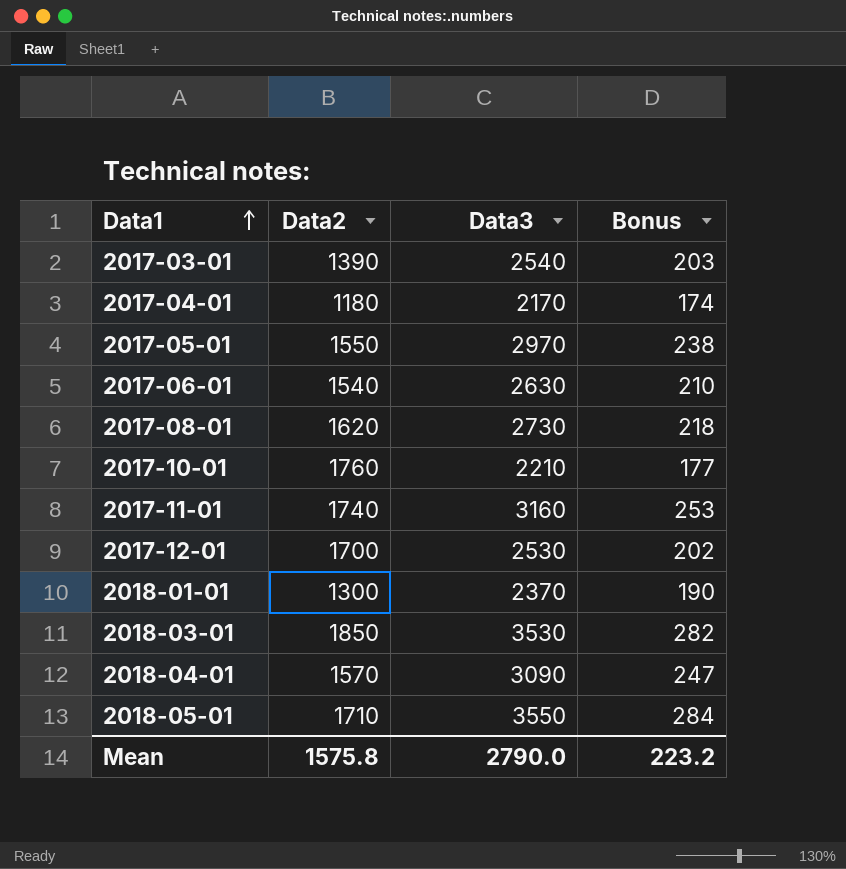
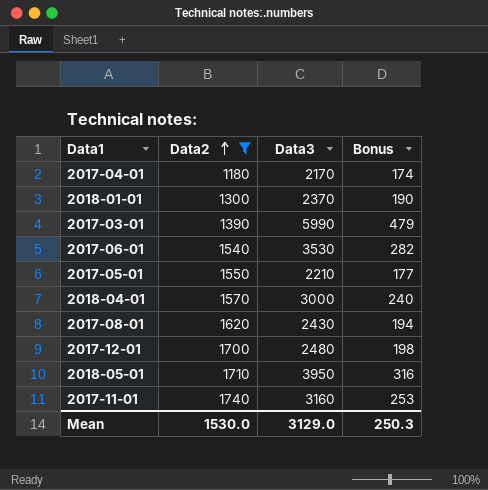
filter: none -> Data2 <= 1740
row order: Data1 ascending -> Data2 ascending
2017-03-01 | Data3: 2540 -> 5990
2017-03-01 | Bonus: 203 -> 479
2017-06-01 | Data3: 2630 -> 3530
2017-06-01 | Bonus: 210 -> 282
2017-05-01 | Data3: 2970 -> 2210
2017-05-01 | Bonus: 238 -> 177
2018-04-01 | Data3: 3090 -> 3000
2018-04-01 | Bonus: 247 -> 240
2017-08-01 | Data3: 2730 -> 2430
2017-08-01 | Bonus: 218 -> 194
2017-12-01 | Data3: 2530 -> 2480
2017-12-01 | Bonus: 202 -> 198
2018-05-01 | Data3: 3550 -> 3950
2018-05-01 | Bonus: 284 -> 316
Mean | Data2: 1575.8 -> 1530.0
Mean | Data3: 2790.0 -> 3129.0
Mean | Bonus: 223.2 -> 250.3

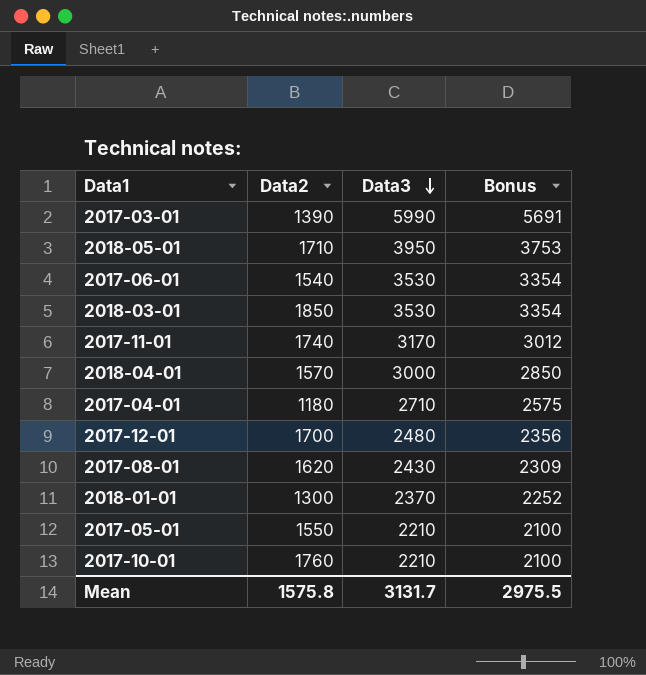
filter: Data2 <= 1740 -> none
row order: Data2 ascending -> Data3 descending
column Bonus | formula: [Data3] * 0.08 -> [Data3] * 0.95
2017-11-01 | Data3: 3160 -> 3170
2017-04-01 | Data3: 2170 -> 2710
Mean | Data2: 1530.0 -> 1575.8
Mean | Data3: 3129.0 -> 3131.7
Mean | Bonus: 250.3 -> 2975.5

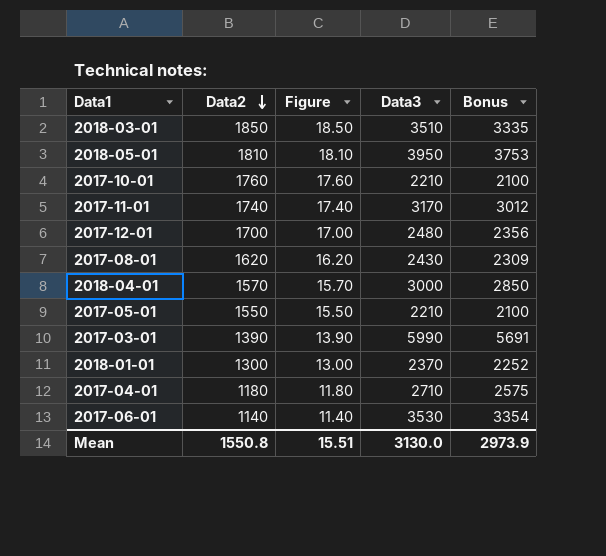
row order: Data3 descending -> Data2 descending
column Figure | formula: none -> [Data2] * 0.01
2018-03-01 | Data3: 3530 -> 3510
2018-03-01 | Bonus: 3354 -> 3335
2018-05-01 | Data2: 1710 -> 1810
2017-06-01 | Data2: 1540 -> 1140
Mean | Data2: 1575.8 -> 1550.8
Mean | Data3: 3131.7 -> 3130.0
Mean | Bonus: 2975.5 -> 2973.9

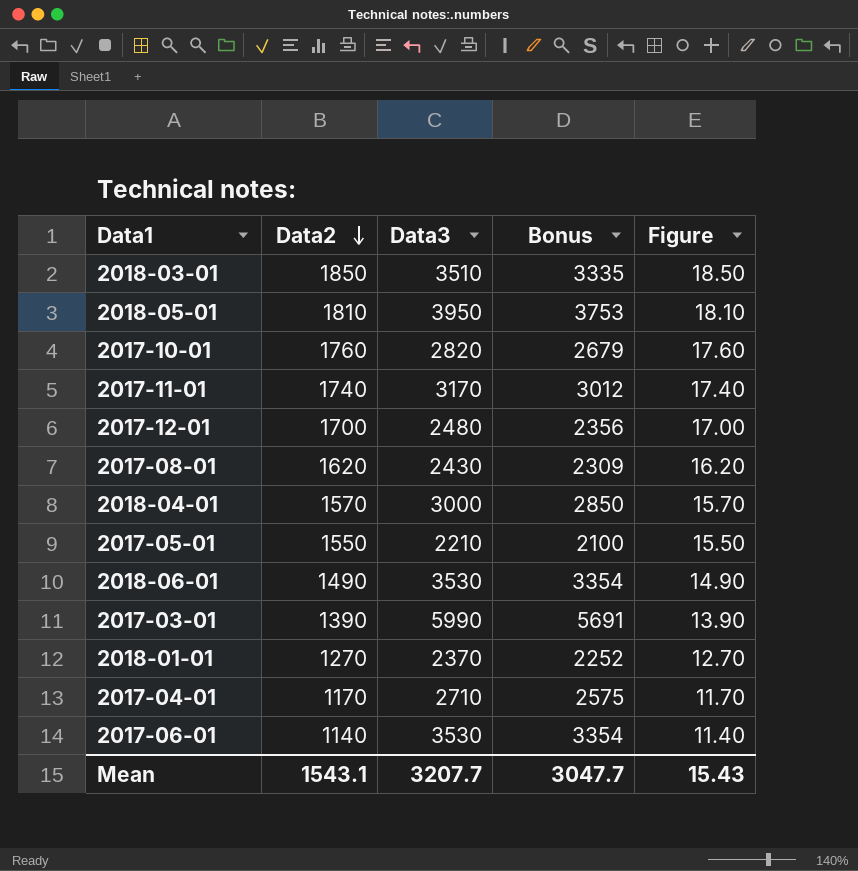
column Figure | position: 3 -> 5
2017-10-01 | Data3: 2210 -> 2820
2017-10-01 | Bonus: 2100 -> 2679
row 2018-06-01: none -> 1490 | 3530 | 3354 | 14.90
2018-01-01 | Data2: 1300 -> 1270
2018-01-01 | Figure: 13.00 -> 12.70
2017-04-01 | Data2: 1180 -> 1170
2017-04-01 | Figure: 11.80 -> 11.70
Mean | Data2: 1550.8 -> 1543.1
Mean | Data3: 3130.0 -> 3207.7
Mean | Bonus: 2973.9 -> 3047.7
Mean | Figure: 15.51 -> 15.43

